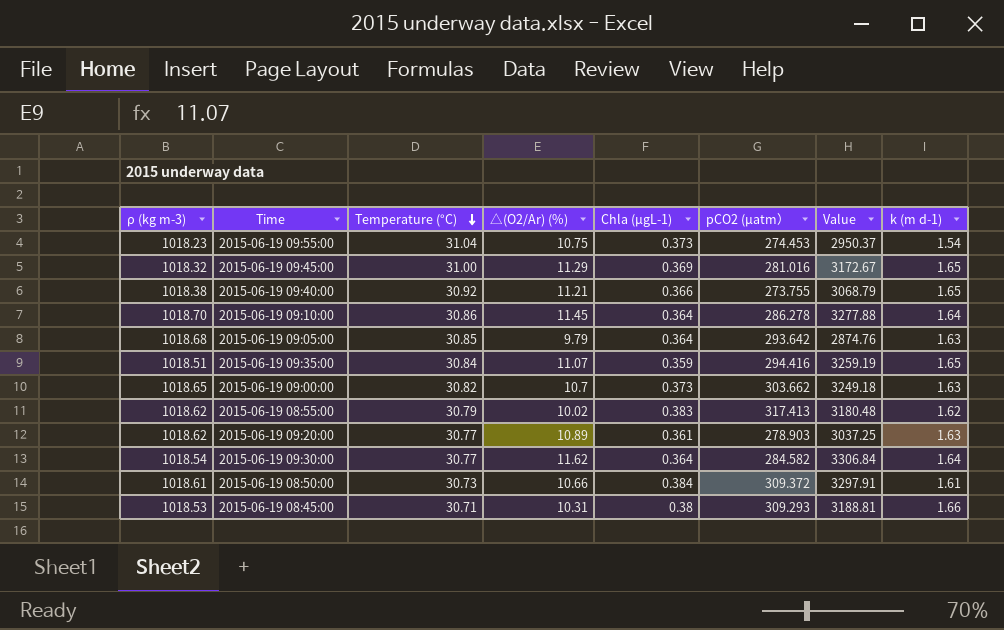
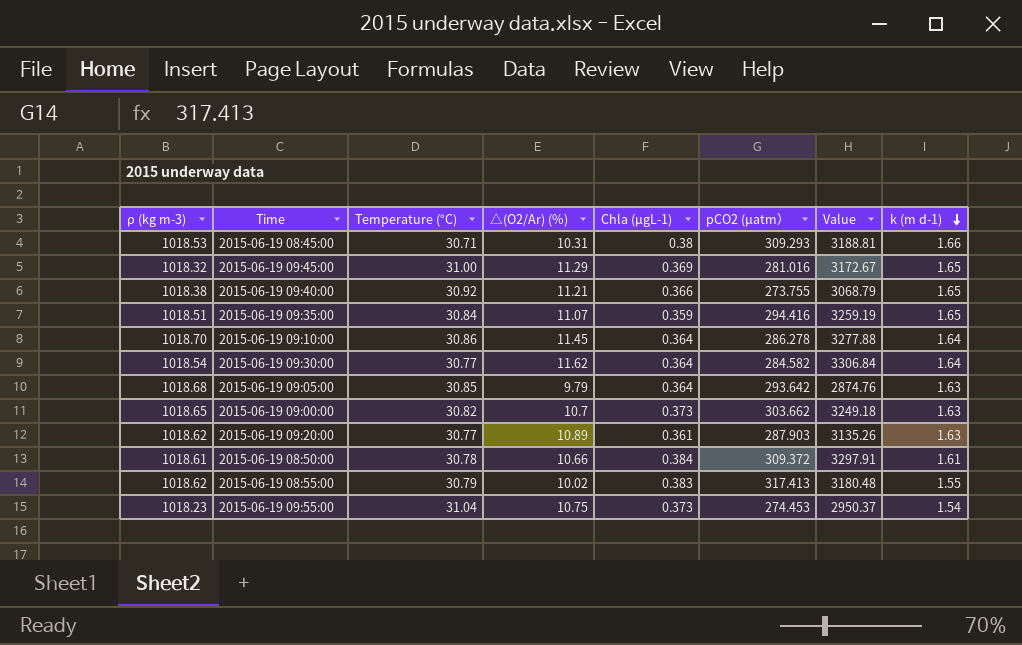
row order: Temperature (°C) descending -> k (m d-1) descending
2015-06-19 09:20:00 | pCO2 (μatm）: 278.903 -> 287.903
2015-06-19 09:20:00 | Value: 3037.25 -> 3135.26
2015-06-19 08:50:00 | Temperature (°C): 30.73 -> 30.78
2015-06-19 08:55:00 | k (m d-1): 1.62 -> 1.55

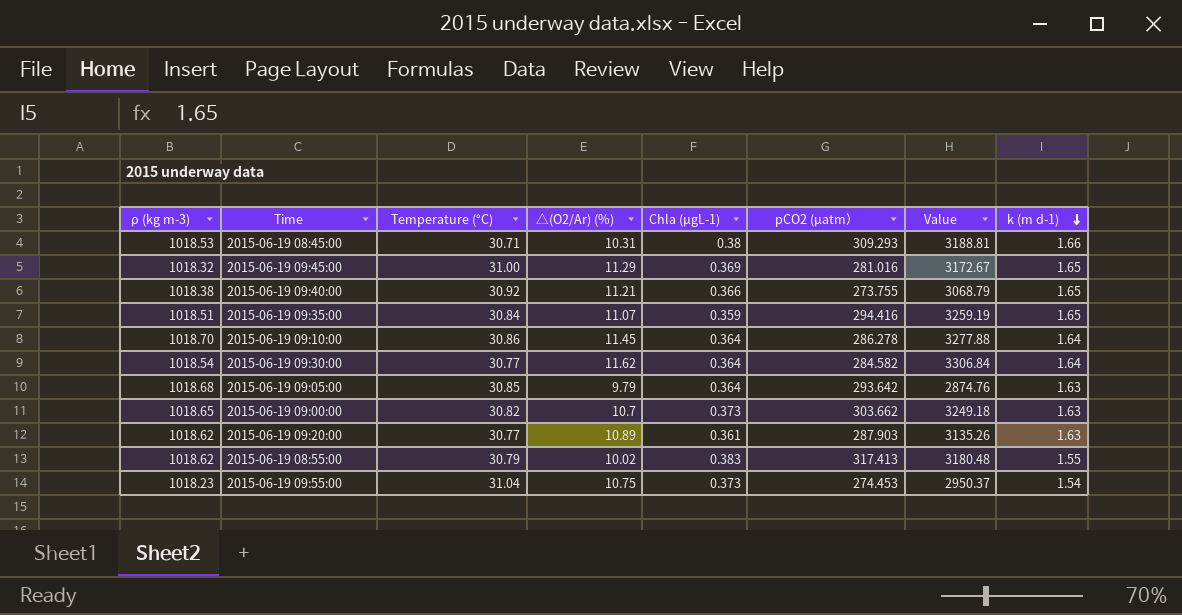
row 2015-06-19 08:50:00: 1018.61 | 30.78 | 10.66 | 0.384 | 309.372 | 3297.91 | 1.61 -> none

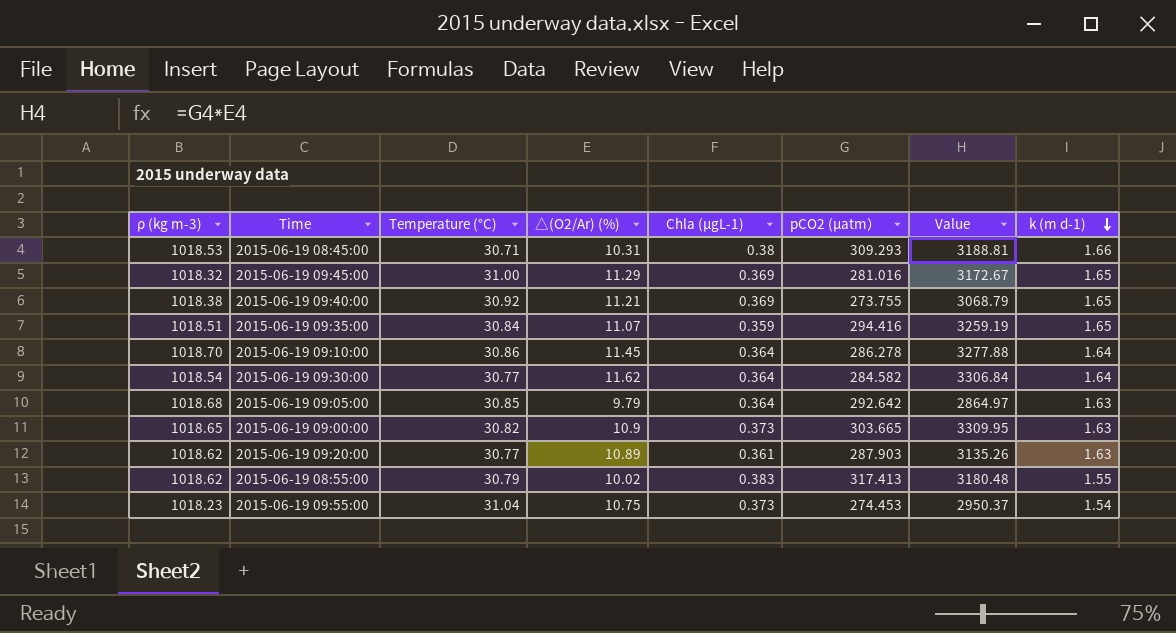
2015-06-19 09:40:00 | Chla (μgL-1): 0.366 -> 0.369
2015-06-19 09:05:00 | pCO2 (μatm）: 293.642 -> 292.642
2015-06-19 09:05:00 | Value: 2874.76 -> 2864.97
2015-06-19 09:00:00 | △(O2/Ar) (%): 10.7 -> 10.9
2015-06-19 09:00:00 | pCO2 (μatm）: 303.662 -> 303.665
2015-06-19 09:00:00 | Value: 3249.18 -> 3309.95

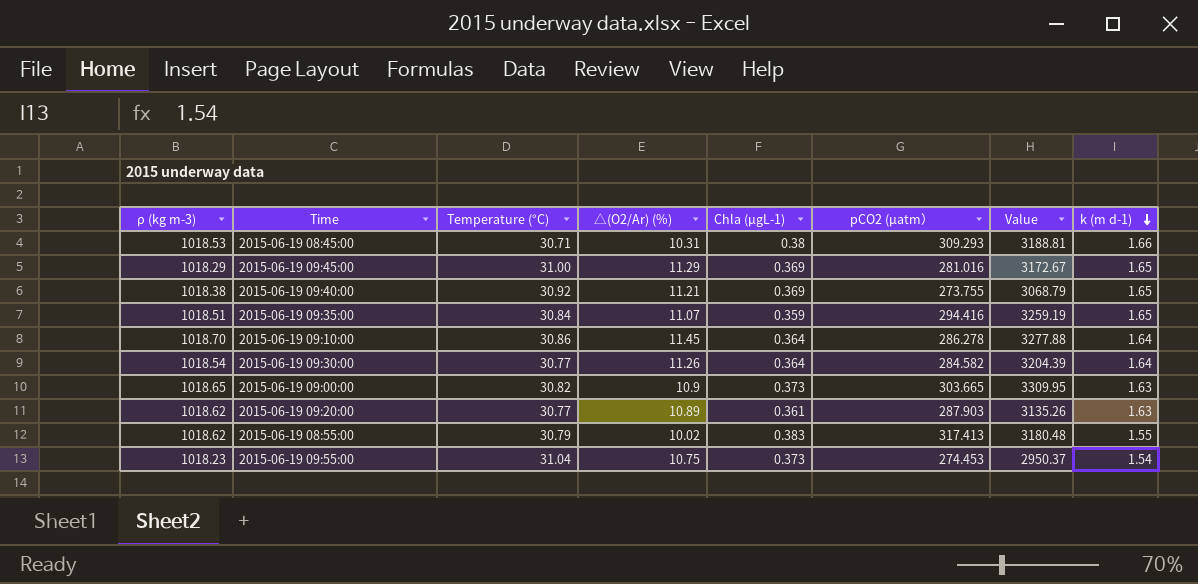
row 2015-06-19 09:05:00: 1018.68 | 30.85 | 9.79 | 0.364 | 292.642 | 2864.97 | 1.63 -> none
2015-06-19 09:45:00 | ρ (kg m-3): 1018.32 -> 1018.29
2015-06-19 09:30:00 | △(O2/Ar) (%): 11.62 -> 11.26
2015-06-19 09:30:00 | Value: 3306.84 -> 3204.39

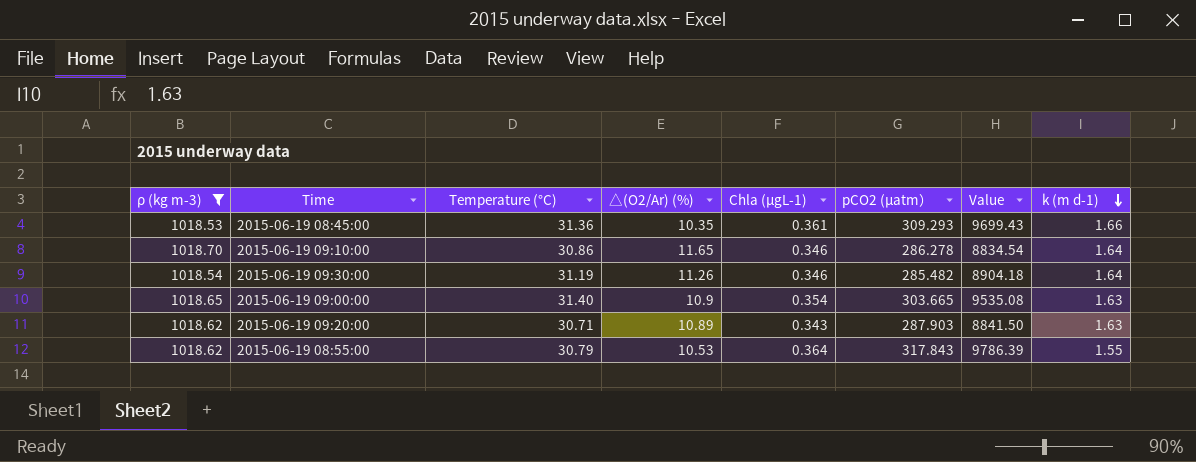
filter: none -> ρ (kg m-3) >= 1018.53
column Value | formula: [△(O2/Ar) (%)] * [pCO2 (μatm）] -> [Temperature (°C)] * [pCO2 (μatm）]
2015-06-19 08:45:00 | Temperature (°C): 30.71 -> 31.36
2015-06-19 08:45:00 | △(O2/Ar) (%): 10.31 -> 10.35
2015-06-19 08:45:00 | Chla (μgL-1): 0.38 -> 0.361
2015-06-19 09:10:00 | △(O2/Ar) (%): 11.45 -> 11.65
2015-06-19 09:10:00 | Chla (μgL-1): 0.364 -> 0.346
2015-06-19 09:30:00 | Temperature (°C): 30.77 -> 31.19
2015-06-19 09:30:00 | Chla (μgL-1): 0.364 -> 0.346
2015-06-19 09:30:00 | pCO2 (μatm）: 284.582 -> 285.482
2015-06-19 09:00:00 | Temperature (°C): 30.82 -> 31.40
2015-06-19 09:00:00 | Chla (μgL-1): 0.373 -> 0.354
2015-06-19 09:20:00 | Temperature (°C): 30.77 -> 30.71
2015-06-19 09:20:00 | Chla (μgL-1): 0.361 -> 0.343
2015-06-19 08:55:00 | △(O2/Ar) (%): 10.02 -> 10.53
2015-06-19 08:55:00 | Chla (μgL-1): 0.383 -> 0.364
2015-06-19 08:55:00 | pCO2 (μatm）: 317.413 -> 317.843

